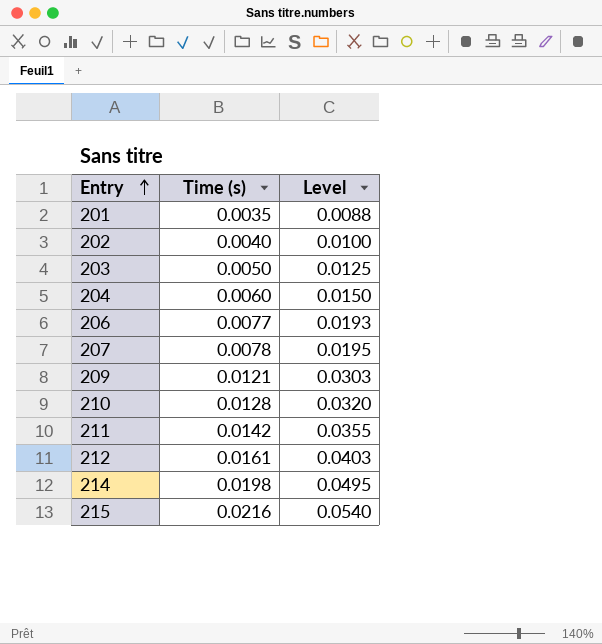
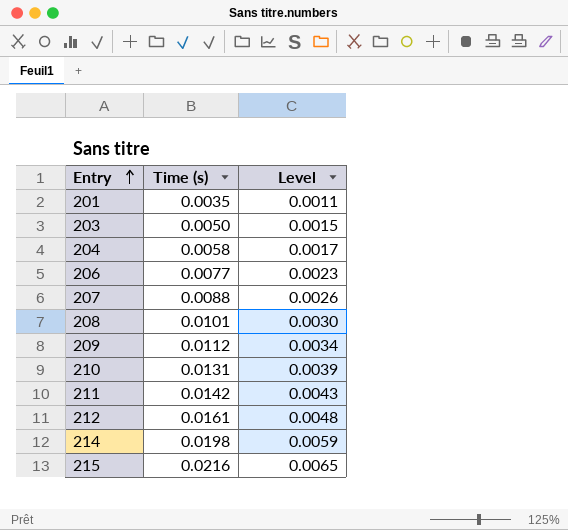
column Level | formula: [Time (s)] * 2.5 -> [Time (s)] * 0.3
row 202: 0.0040 | 0.0100 -> none
204 | Time (s): 0.0060 -> 0.0058
207 | Time (s): 0.0078 -> 0.0088
row 208: none -> 0.0101 | 0.0030
209 | Time (s): 0.0121 -> 0.0112
210 | Time (s): 0.0128 -> 0.0131

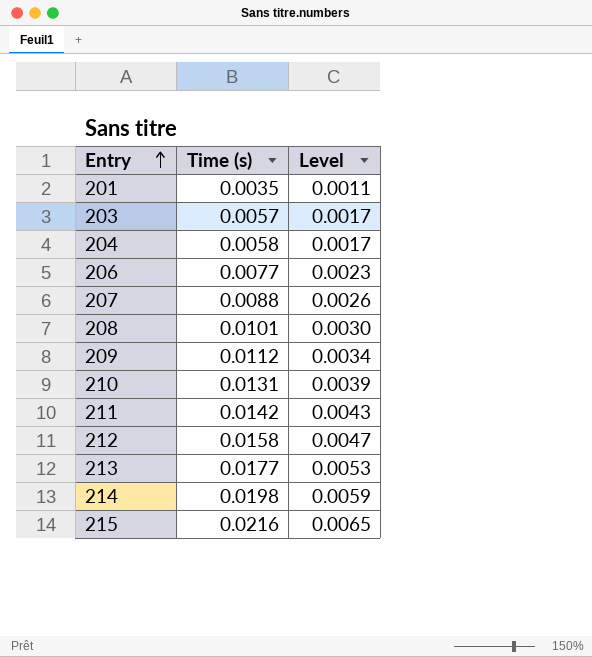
203 | Time (s): 0.0050 -> 0.0057
203 | Level: 0.0015 -> 0.0017
212 | Time (s): 0.0161 -> 0.0158
212 | Level: 0.0048 -> 0.0047
row 213: none -> 0.0177 | 0.0053

